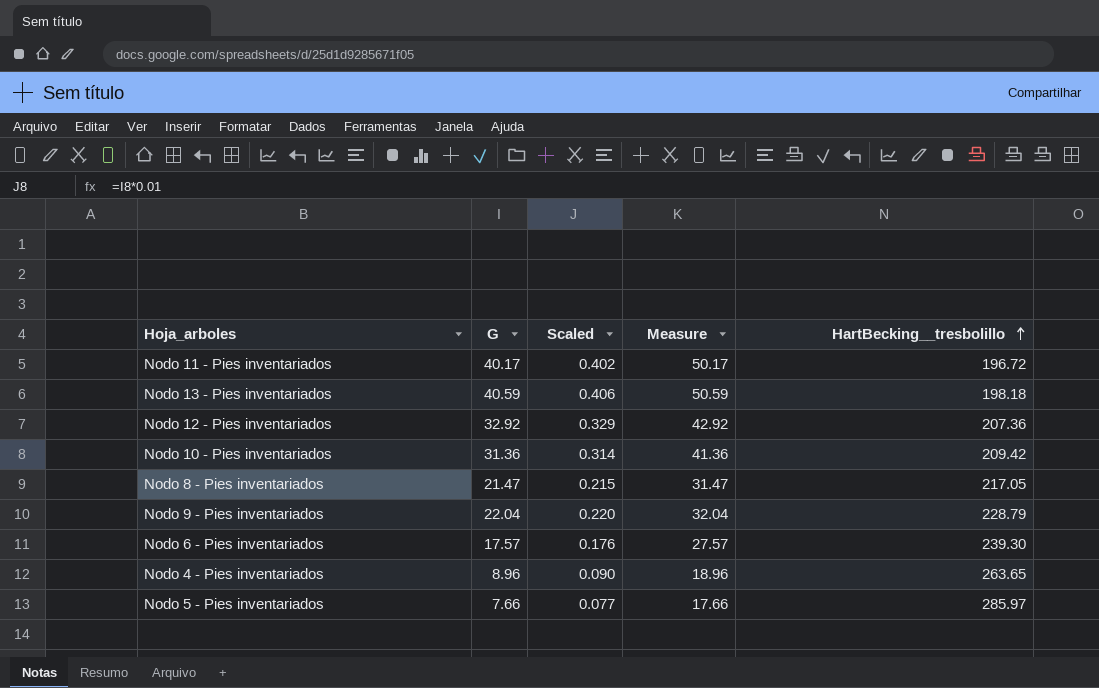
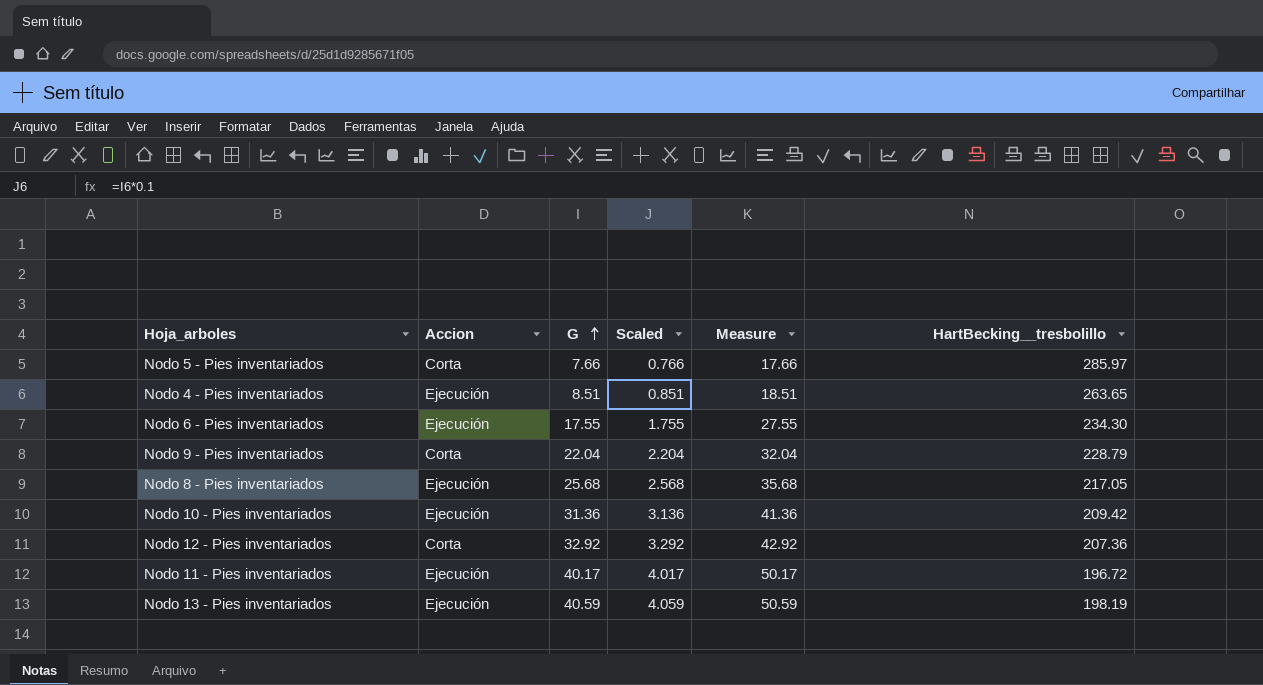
row order: HartBecking__tresbolillo ascending -> G ascending
column Accion | position: none -> 2
column Scaled | formula: [G] * 0.01 -> [G] * 0.1
Nodo 4 - Pies inventariados | G: 8.96 -> 8.51
Nodo 4 - Pies inventariados | Measure: 18.96 -> 18.51
Nodo 6 - Pies inventariados | G: 17.57 -> 17.55
Nodo 6 - Pies inventariados | Measure: 27.57 -> 27.55
Nodo 6 - Pies inventariados | HartBecking__tresbolillo: 239.30 -> 234.30
Nodo 8 - Pies inventariados | G: 21.47 -> 25.68
Nodo 8 - Pies inventariados | Measure: 31.47 -> 35.68
Nodo 13 - Pies inventariados | HartBecking__tresbolillo: 198.18 -> 198.19

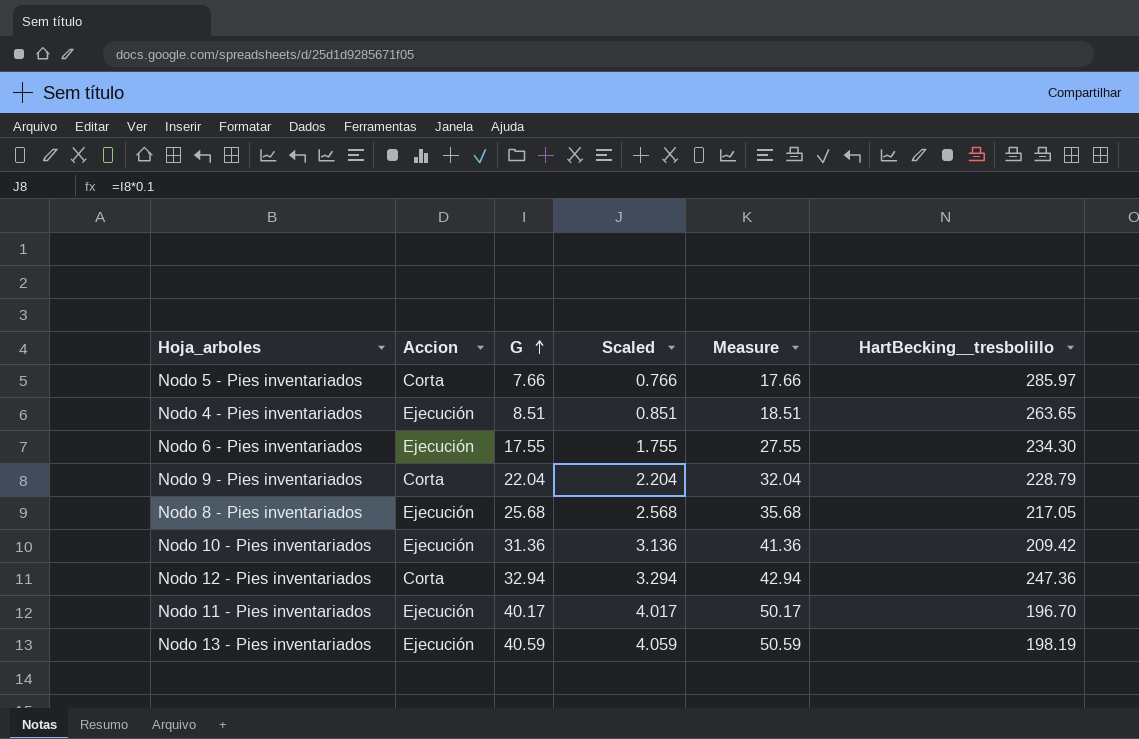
Nodo 12 - Pies inventariados | G: 32.92 -> 32.94
Nodo 12 - Pies inventariados | Scaled: 3.292 -> 3.294
Nodo 12 - Pies inventariados | Measure: 42.92 -> 42.94
Nodo 12 - Pies inventariados | HartBecking__tresbolillo: 207.36 -> 247.36
Nodo 11 - Pies inventariados | HartBecking__tresbolillo: 196.72 -> 196.70

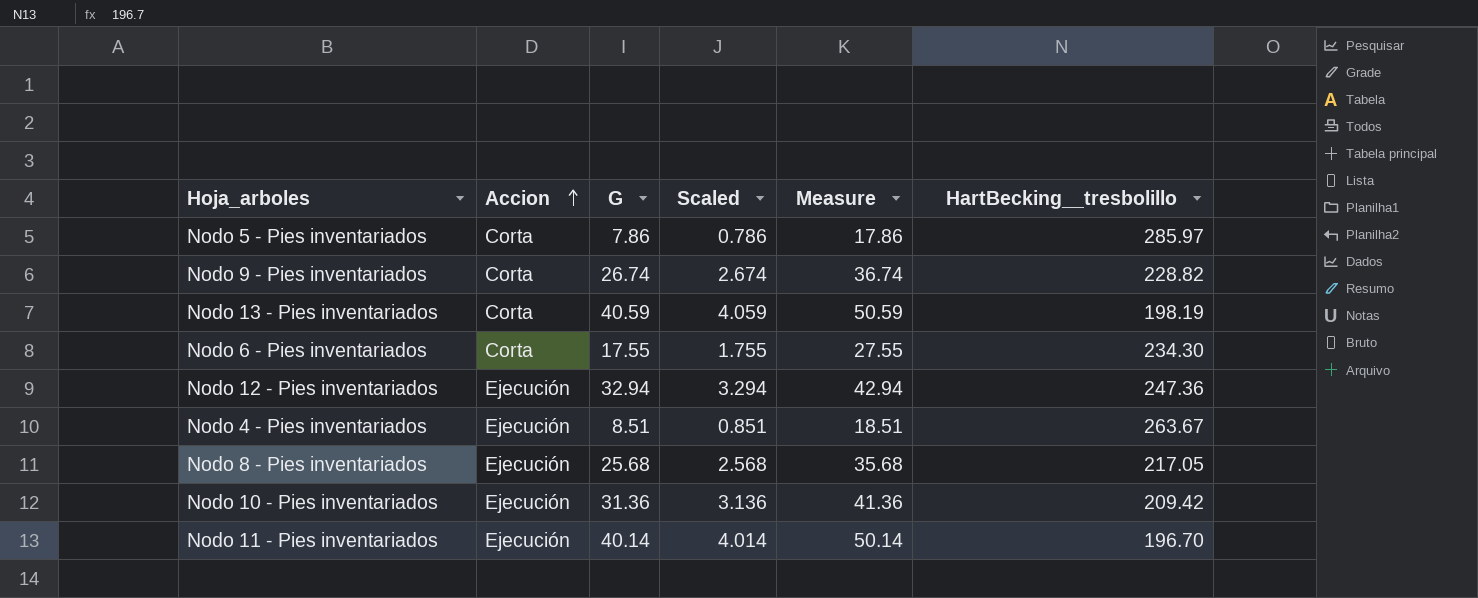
row order: G ascending -> Accion ascending
Nodo 5 - Pies inventariados | G: 7.66 -> 7.86
Nodo 5 - Pies inventariados | Scaled: 0.766 -> 0.786
Nodo 5 - Pies inventariados | Measure: 17.66 -> 17.86
Nodo 9 - Pies inventariados | G: 22.04 -> 26.74
Nodo 9 - Pies inventariados | Scaled: 2.204 -> 2.674
Nodo 9 - Pies inventariados | Measure: 32.04 -> 36.74
Nodo 9 - Pies inventariados | HartBecking__tresbolillo: 228.79 -> 228.82
Nodo 13 - Pies inventariados | Accion: Ejecución -> Corta
Nodo 6 - Pies inventariados | Accion: Ejecución -> Corta
Nodo 12 - Pies inventariados | Accion: Corta -> Ejecución
Nodo 4 - Pies inventariados | HartBecking__tresbolillo: 263.65 -> 263.67
Nodo 11 - Pies inventariados | G: 40.17 -> 40.14
Nodo 11 - Pies inventariados | Scaled: 4.017 -> 4.014
Nodo 11 - Pies inventariados | Measure: 50.17 -> 50.14

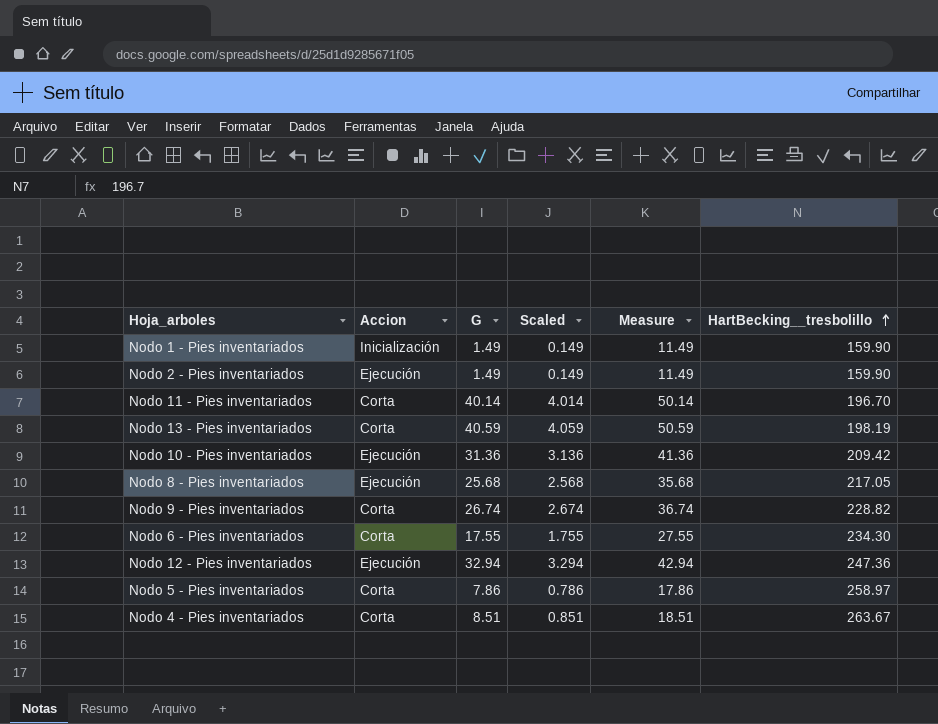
row order: Accion ascending -> HartBecking__tresbolillo ascending
row Nodo 1 - Pies inventariados: none -> Inicialización | 1.49 | 0.149 | 11.49 | 159.90
row Nodo 2 - Pies inventariados: none -> Ejecución | 1.49 | 0.149 | 11.49 | 159.90
Nodo 11 - Pies inventariados | Accion: Ejecución -> Corta
Nodo 5 - Pies inventariados | HartBecking__tresbolillo: 285.97 -> 258.97
Nodo 4 - Pies inventariados | Accion: Ejecución -> Corta

